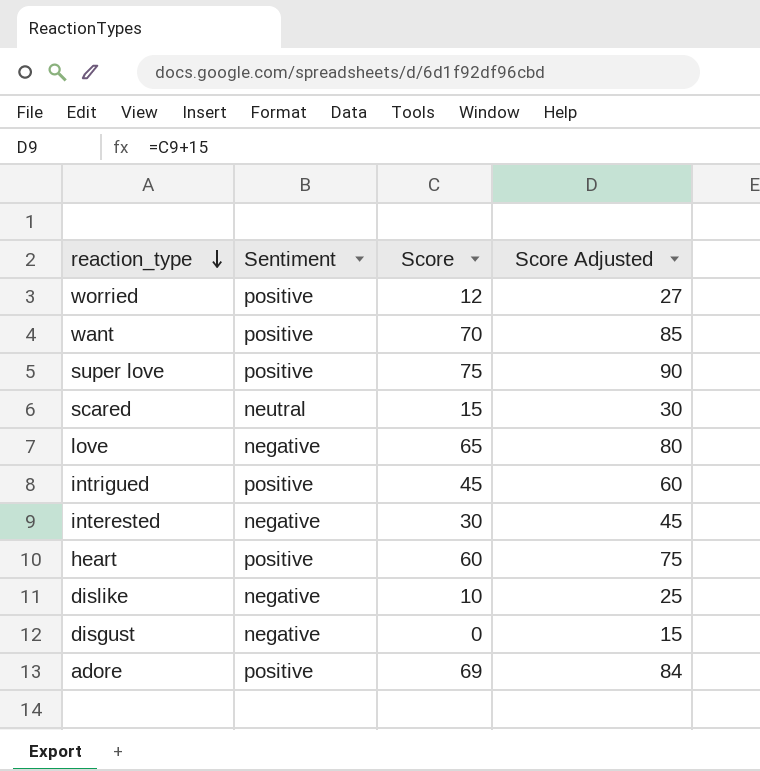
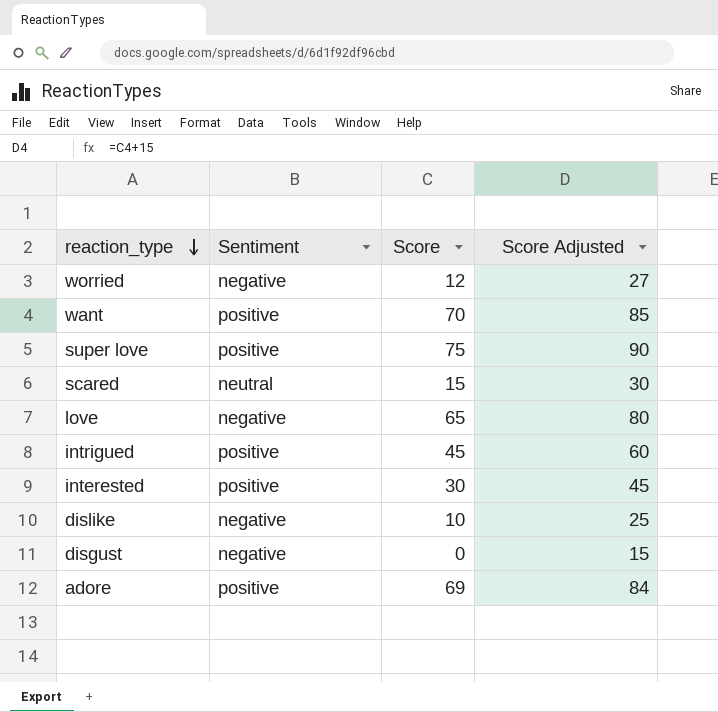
row heart: positive | 60 | 75 -> none
worried | Sentiment: positive -> negative
interested | Sentiment: negative -> positive

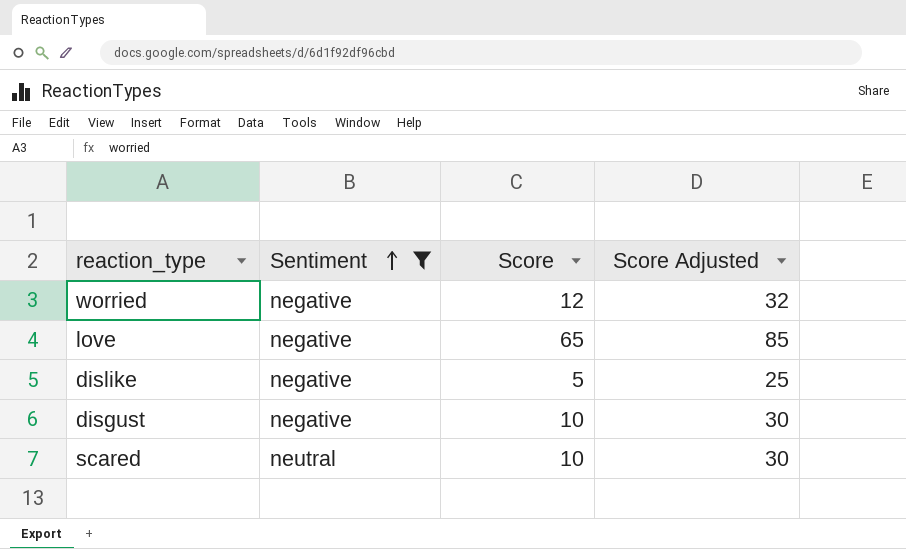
filter: none -> Sentiment != positive
row order: reaction_type descending -> Sentiment ascending
column Score Adjusted | formula: [Score] + 15 -> [Score] + 20
dislike | Score: 10 -> 5
disgust | Score: 0 -> 10
scared | Score: 15 -> 10

